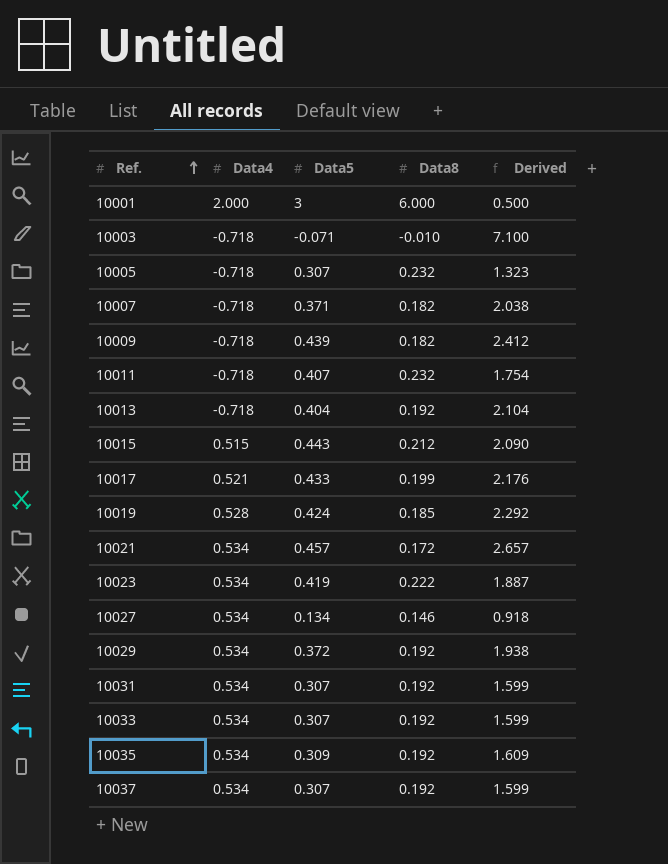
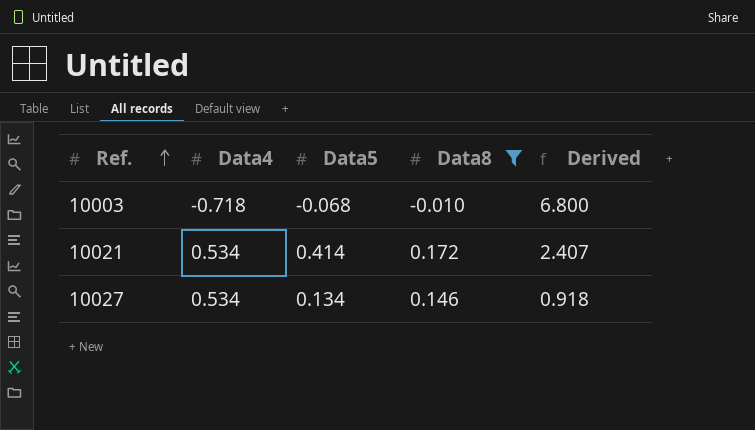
filter: none -> Data8 <= 0.172
10003 | Data5: -0.071 -> -0.068
10003 | Derived: 7.100 -> 6.800
10021 | Data5: 0.457 -> 0.414
10021 | Derived: 2.657 -> 2.407

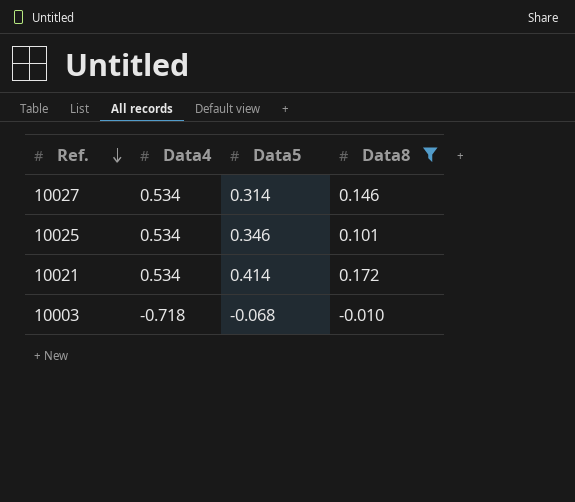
row order: Ref. ascending -> Ref. descending
column Derived | formula: [Data5] / [Data8] -> none
10027 | Data5: 0.134 -> 0.314
row 10025: none -> 0.534 | 0.346 | 0.101

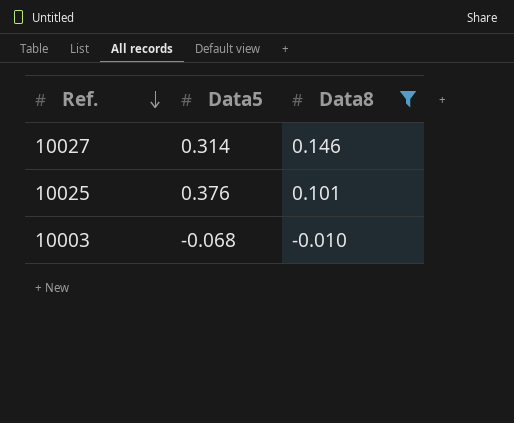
column Data4 | position: 2 -> none
row 10021: 0.534 | 0.414 | 0.172 -> none
10025 | Data5: 0.346 -> 0.376

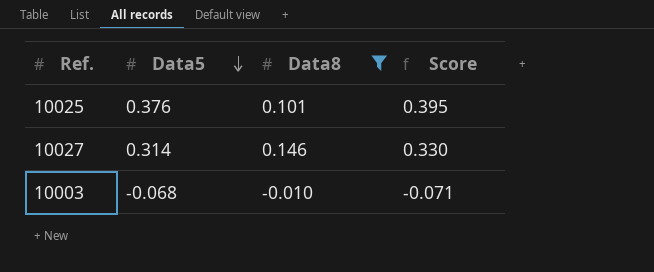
row order: Ref. descending -> Data5 descending
column Score | formula: none -> [Data5] * 1.05

